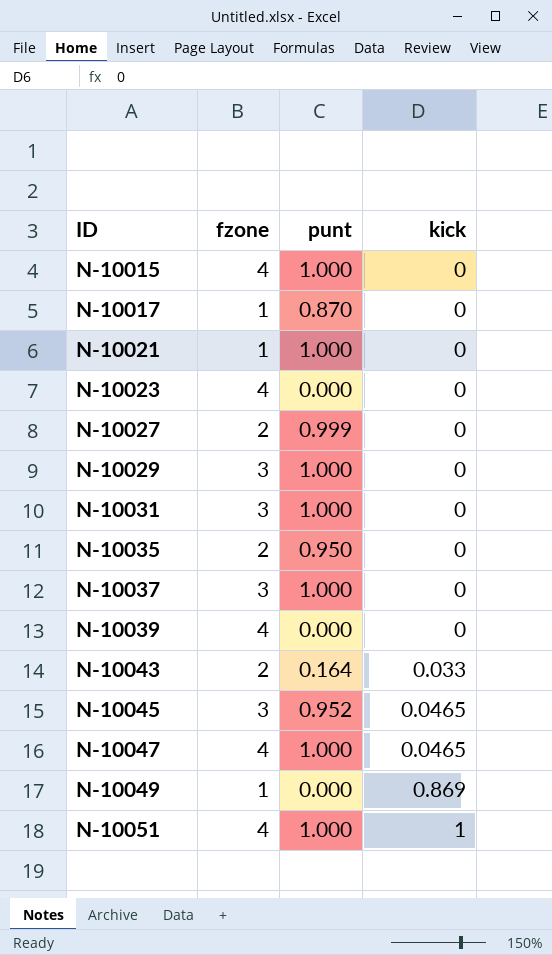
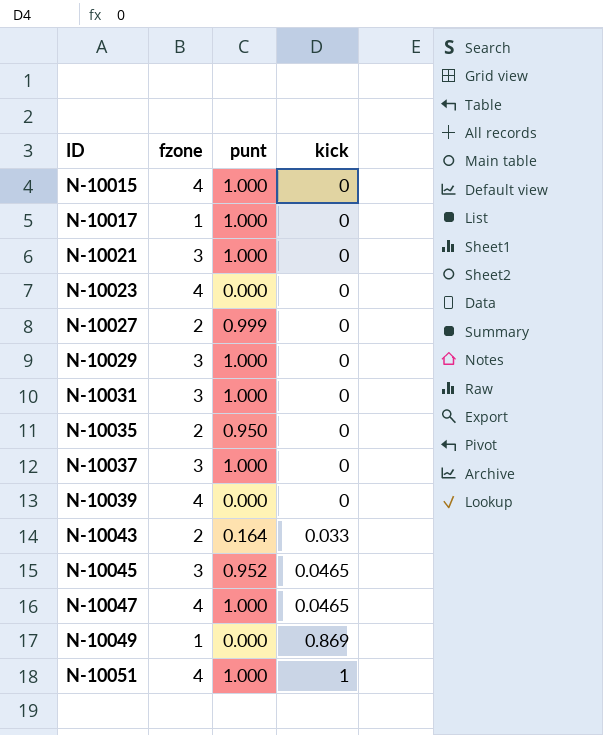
N-10017 | punt: 0.870 -> 1.000
N-10021 | fzone: 1 -> 3

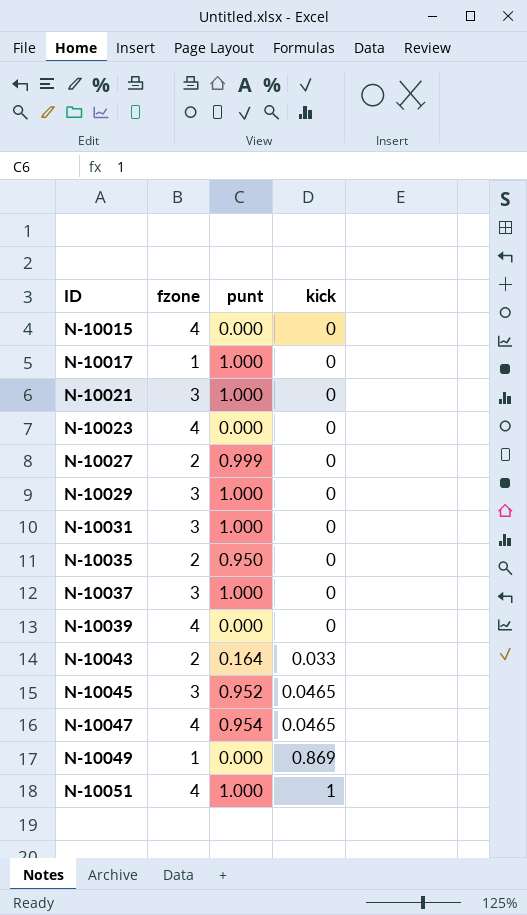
N-10015 | punt: 1.000 -> 0.000
N-10047 | punt: 1.000 -> 0.954

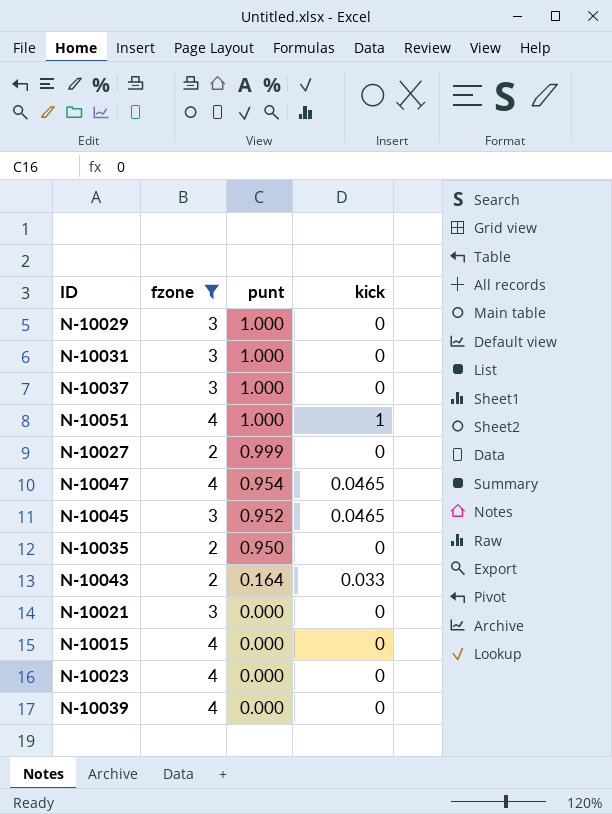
filter: none -> fzone != 1
row order: ID ascending -> punt descending
N-10021 | punt: 1.000 -> 0.000

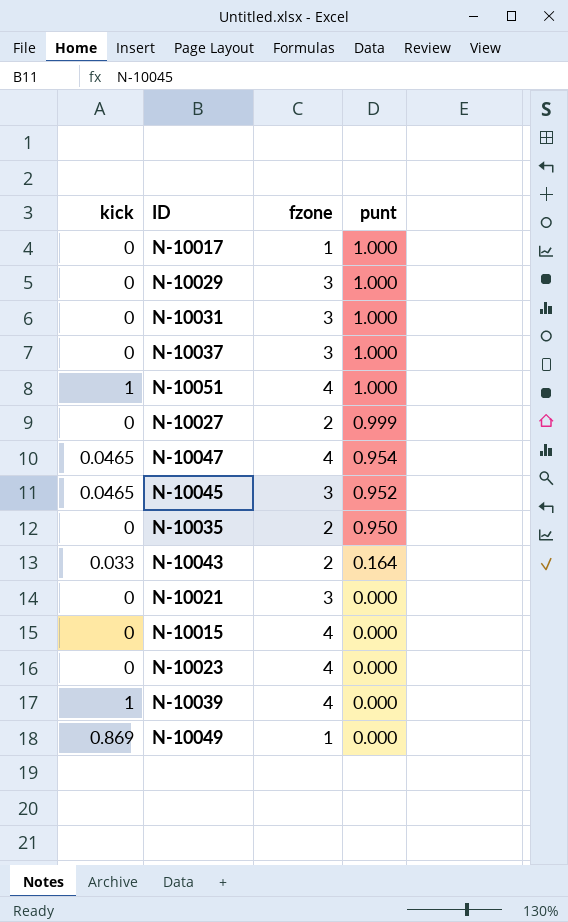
filter: fzone != 1 -> none
column kick | position: 4 -> 1
N-10039 | kick: 0 -> 1

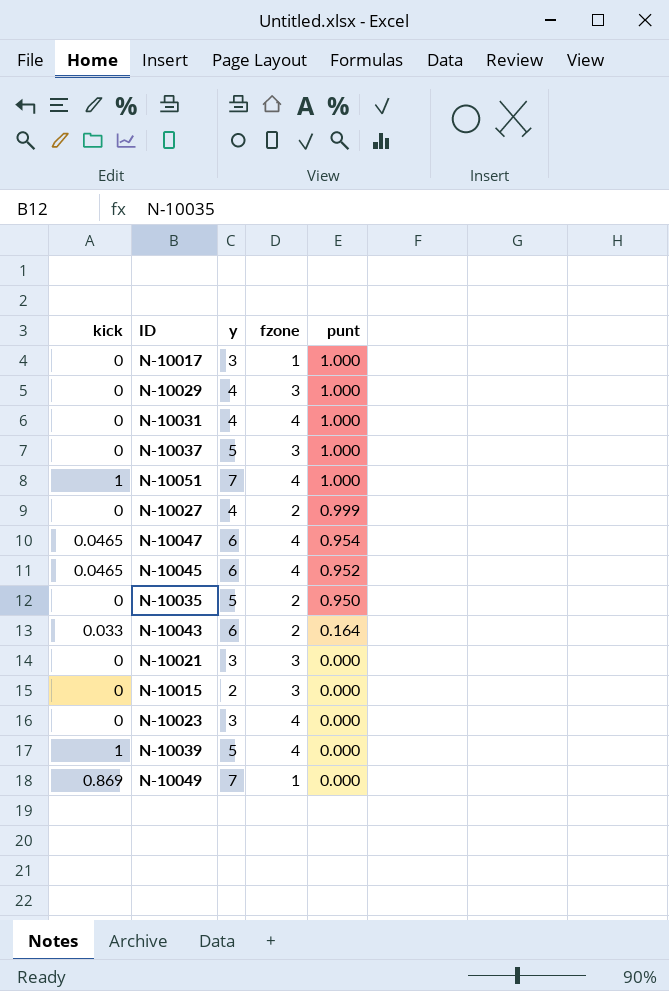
column y | position: none -> 3
N-10031 | fzone: 3 -> 4
N-10045 | fzone: 3 -> 4
N-10015 | fzone: 4 -> 3

